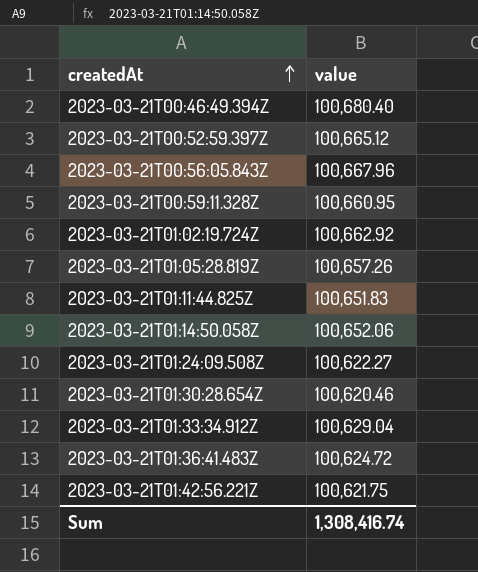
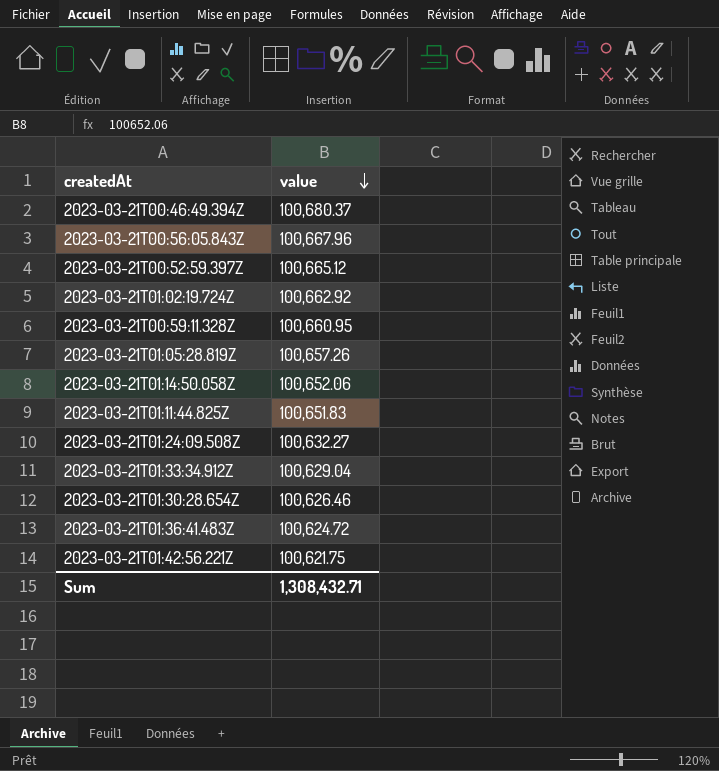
row order: createdAt ascending -> value descending
2023-03-21T00:46:49.394Z | value: 100,680.40 -> 100,680.37
2023-03-21T01:24:09.508Z | value: 100,622.27 -> 100,632.27
2023-03-21T01:30:28.654Z | value: 100,620.46 -> 100,626.46
Sum | value: 1,308,416.74 -> 1,308,432.71

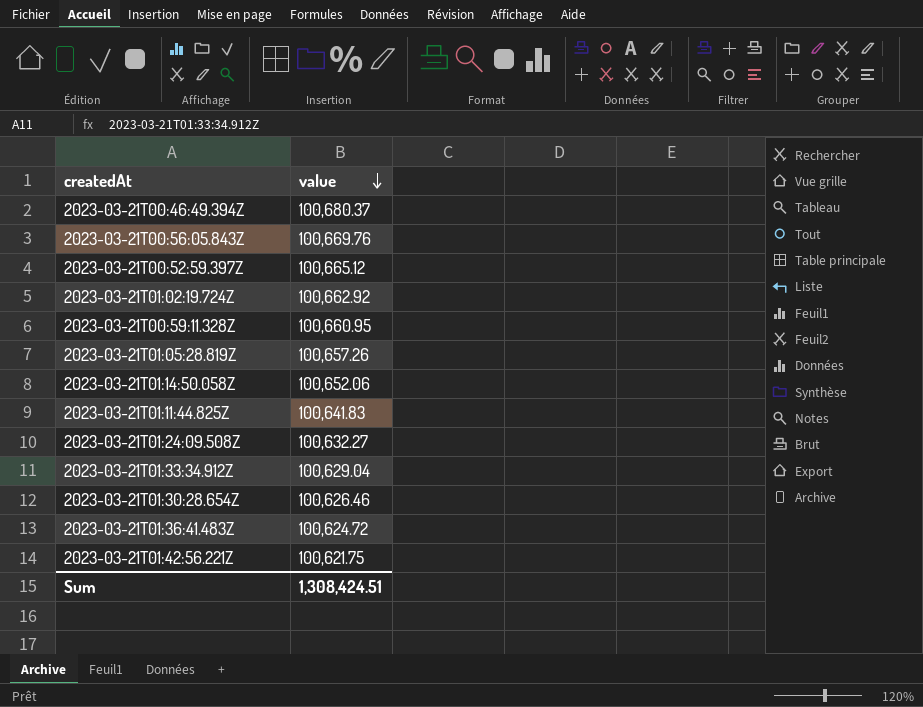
2023-03-21T00:56:05.843Z | value: 100,667.96 -> 100,669.76
2023-03-21T01:11:44.825Z | value: 100,651.83 -> 100,641.83
Sum | value: 1,308,432.71 -> 1,308,424.51

